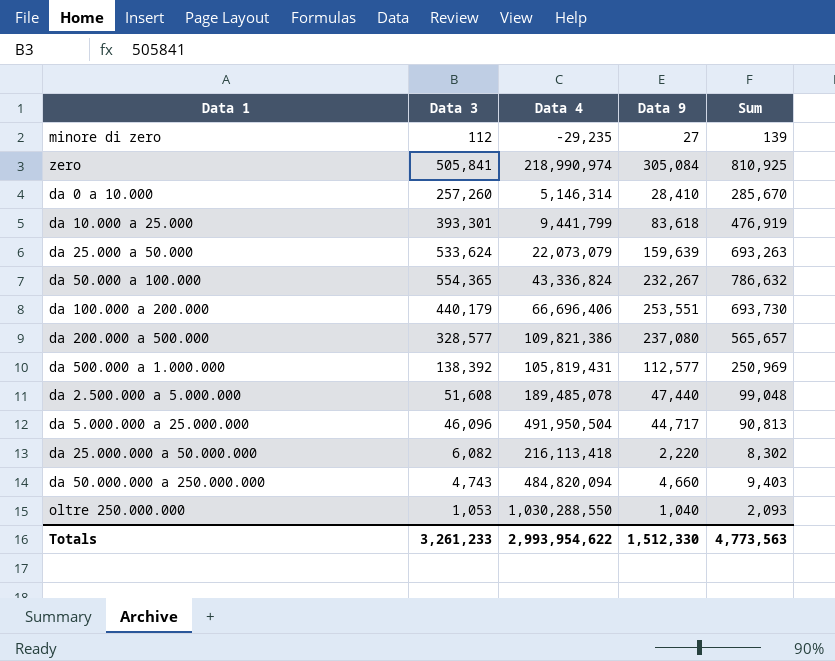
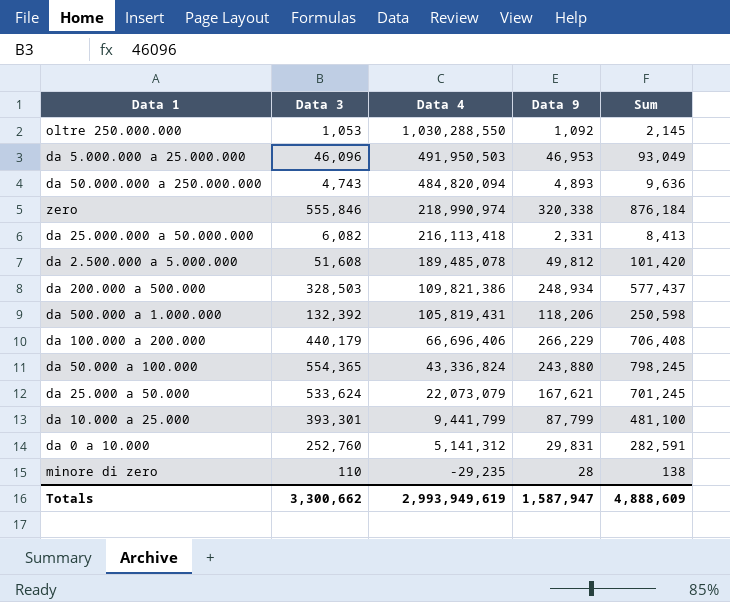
row order: none -> Data 4 descending
oltre 250.000.000 | Data 9: 1,040 -> 1,092
oltre 250.000.000 | Sum: 2,093 -> 2,145
da 5.000.000 a 25.000.000 | Data 4: 491,950,504 -> 491,950,503
da 5.000.000 a 25.000.000 | Data 9: 44,717 -> 46,953
da 5.000.000 a 25.000.000 | Sum: 90,813 -> 93,049
da 50.000.000 a 250.000.000 | Data 9: 4,660 -> 4,893
da 50.000.000 a 250.000.000 | Sum: 9,403 -> 9,636
zero | Data 3: 505,841 -> 555,846
zero | Data 9: 305,084 -> 320,338
zero | Sum: 810,925 -> 876,184
da 25.000.000 a 50.000.000 | Data 9: 2,220 -> 2,331
da 25.000.000 a 50.000.000 | Sum: 8,302 -> 8,413
da 2.500.000 a 5.000.000 | Data 9: 47,440 -> 49,812
da 2.500.000 a 5.000.000 | Sum: 99,048 -> 101,420
da 200.000 a 500.000 | Data 3: 328,577 -> 328,503
da 200.000 a 500.000 | Data 9: 237,080 -> 248,934
da 200.000 a 500.000 | Sum: 565,657 -> 577,437
da 500.000 a 1.000.000 | Data 3: 138,392 -> 132,392
da 500.000 a 1.000.000 | Data 9: 112,577 -> 118,206
da 500.000 a 1.000.000 | Sum: 250,969 -> 250,598
da 100.000 a 200.000 | Data 9: 253,551 -> 266,229
da 100.000 a 200.000 | Sum: 693,730 -> 706,408
da 50.000 a 100.000 | Data 9: 232,267 -> 243,880
da 50.000 a 100.000 | Sum: 786,632 -> 798,245
da 25.000 a 50.000 | Data 9: 159,639 -> 167,621
da 25.000 a 50.000 | Sum: 693,263 -> 701,245
da 10.000 a 25.000 | Data 9: 83,618 -> 87,799
da 10.000 a 25.000 | Sum: 476,919 -> 481,100
da 0 a 10.000 | Data 3: 257,260 -> 252,760
da 0 a 10.000 | Data 4: 5,146,314 -> 5,141,312
da 0 a 10.000 | Data 9: 28,410 -> 29,831
da 0 a 10.000 | Sum: 285,670 -> 282,591
minore di zero | Data 3: 112 -> 110
minore di zero | Data 9: 27 -> 28
minore di zero | Sum: 139 -> 138
Totals | Data 3: 3,261,233 -> 3,300,662
Totals | Data 4: 2,993,954,622 -> 2,993,949,619
Totals | Data 9: 1,512,330 -> 1,587,947
Totals | Sum: 4,773,563 -> 4,888,609

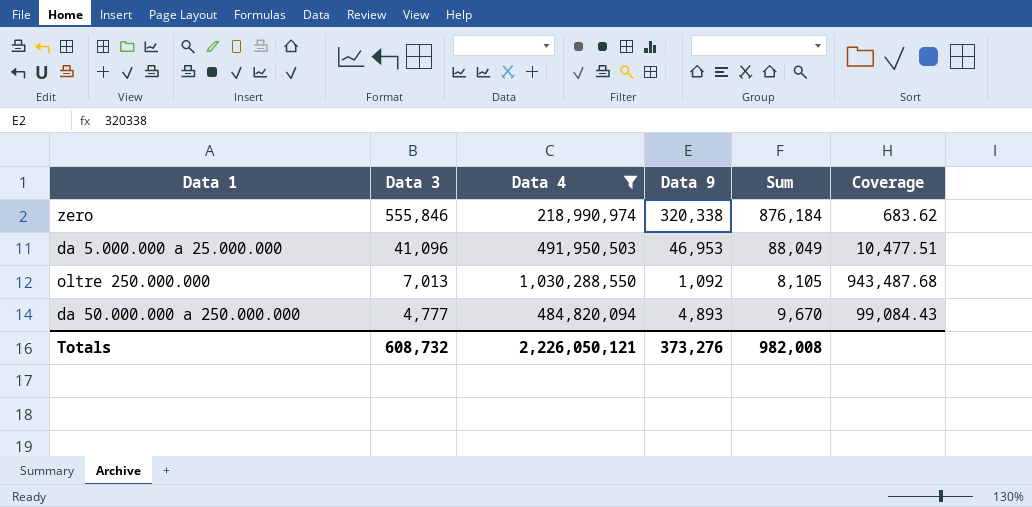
filter: none -> Data 4 >= 218,990,974
row order: Data 4 descending -> Data 3 descending
column Coverage | formula: none -> [Data 4] / [Data 9]
da 5.000.000 a 25.000.000 | Data 3: 46,096 -> 41,096
da 5.000.000 a 25.000.000 | Sum: 93,049 -> 88,049
oltre 250.000.000 | Data 3: 1,053 -> 7,013
oltre 250.000.000 | Sum: 2,145 -> 8,105
da 50.000.000 a 250.000.000 | Data 3: 4,743 -> 4,777
da 50.000.000 a 250.000.000 | Sum: 9,636 -> 9,670
Totals | Data 3: 3,300,662 -> 608,732
Totals | Data 4: 2,993,949,619 -> 2,226,050,121
Totals | Data 9: 1,587,947 -> 373,276
Totals | Sum: 4,888,609 -> 982,008

